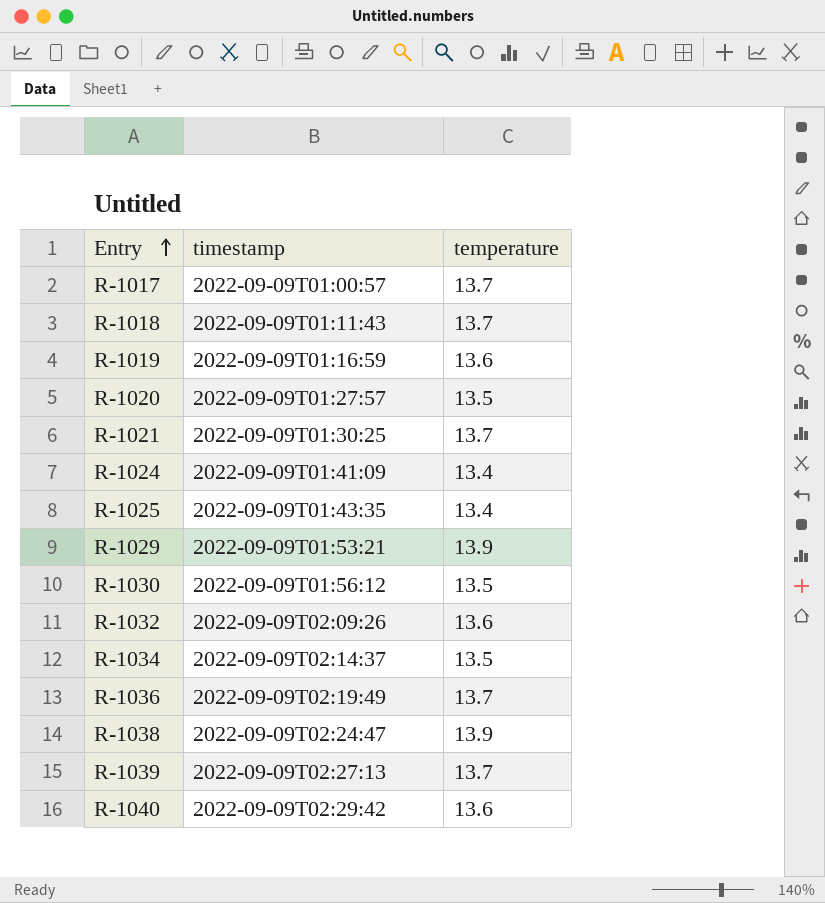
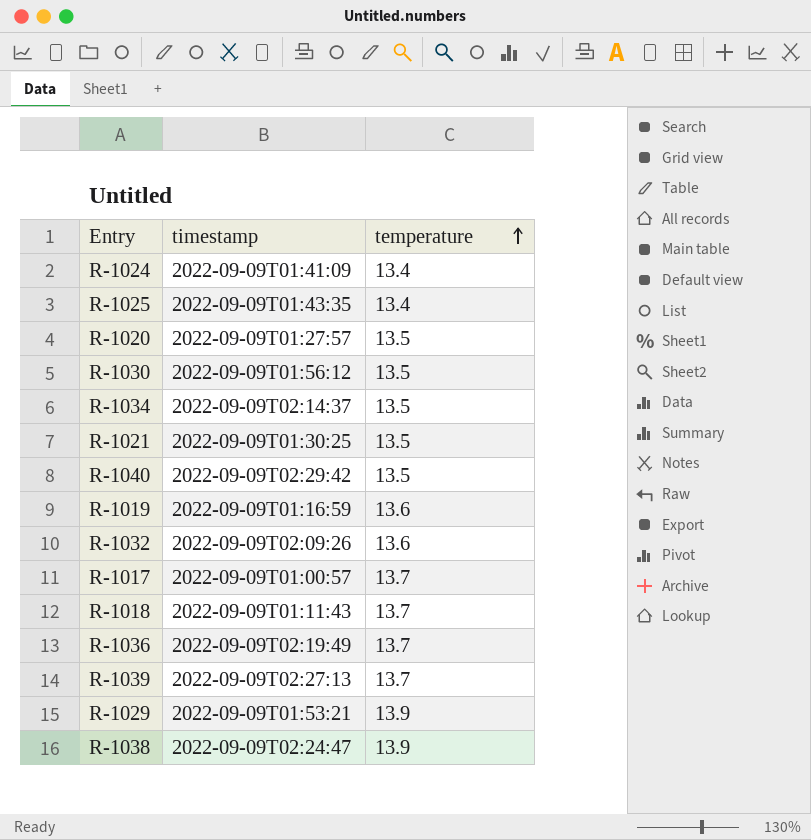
row order: Entry ascending -> temperature ascending
R-1021 | temperature: 13.7 -> 13.5
R-1040 | temperature: 13.6 -> 13.5

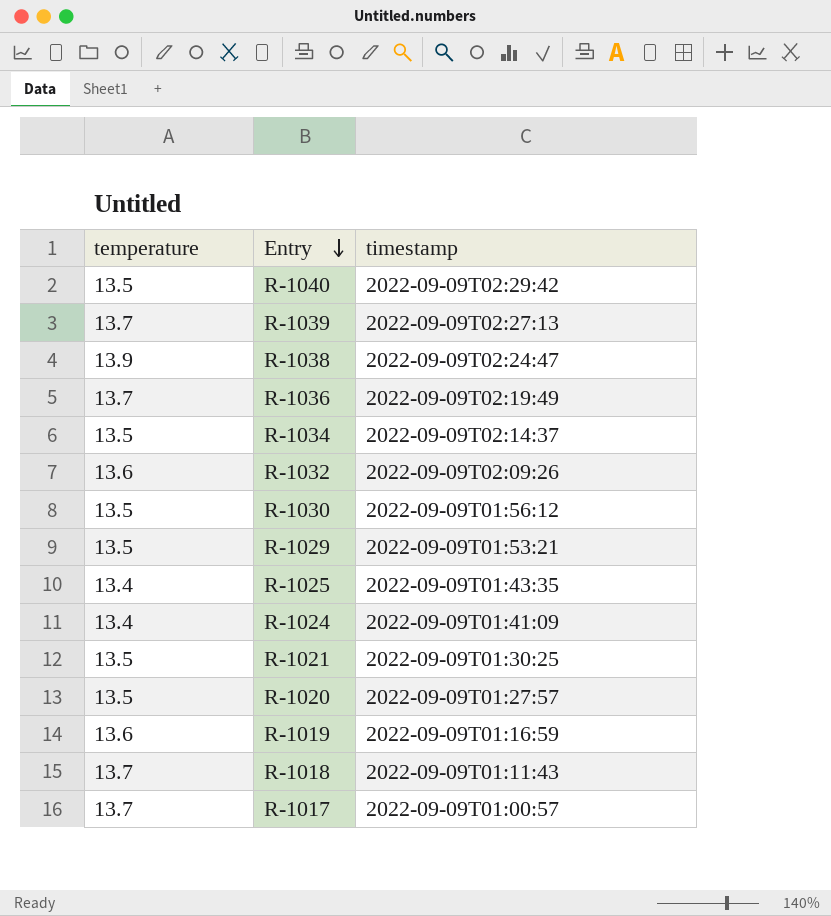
row order: temperature ascending -> Entry descending
column temperature | position: 3 -> 1
R-1029 | temperature: 13.9 -> 13.5

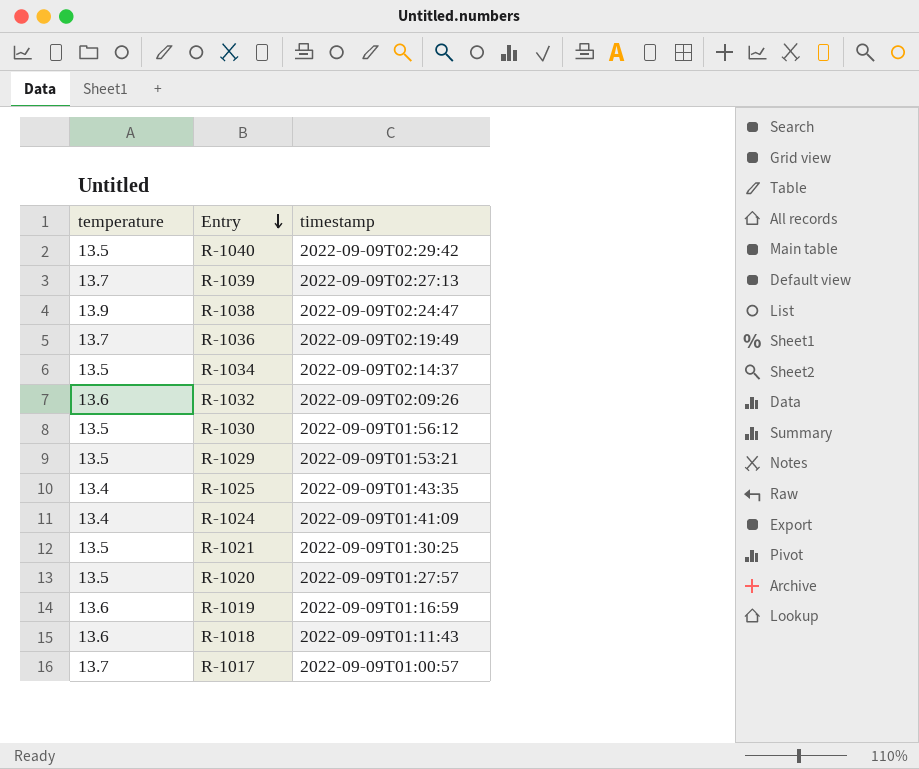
R-1018 | temperature: 13.7 -> 13.6

